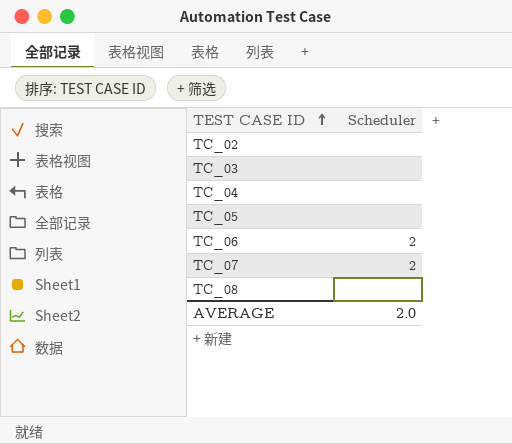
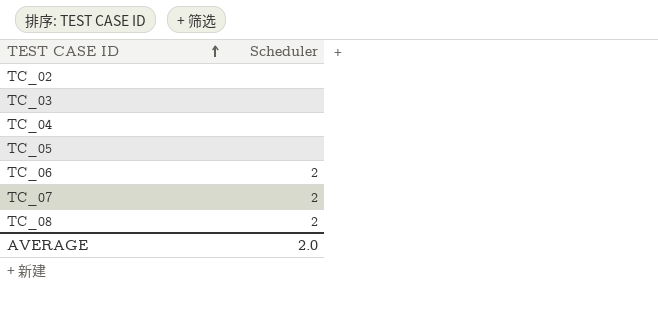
TC_08 | Scheduler: none -> 2

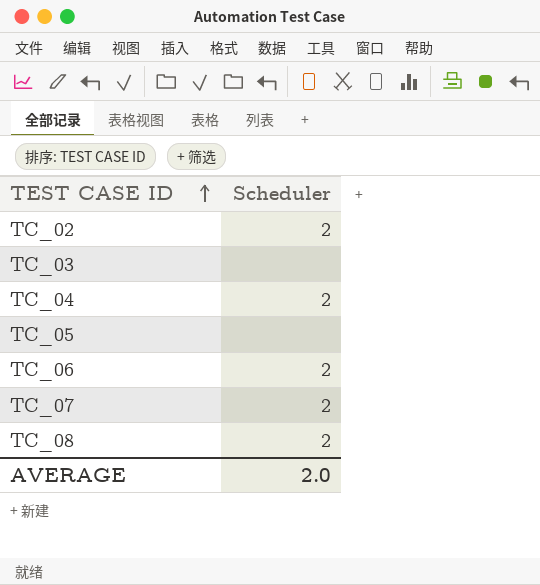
TC_02 | Scheduler: none -> 2
TC_04 | Scheduler: none -> 2

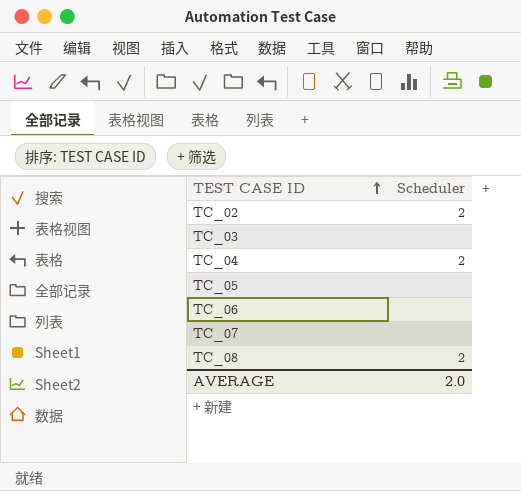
TC_06 | Scheduler: 2 -> none
TC_07 | Scheduler: 2 -> none

